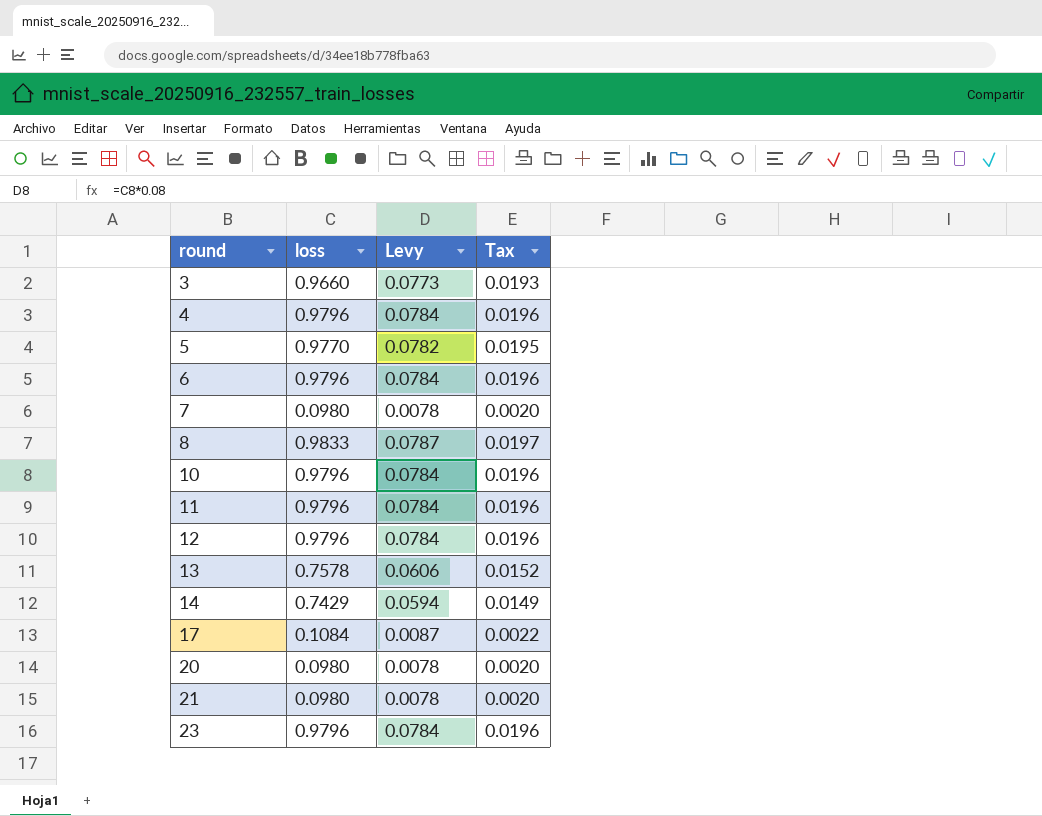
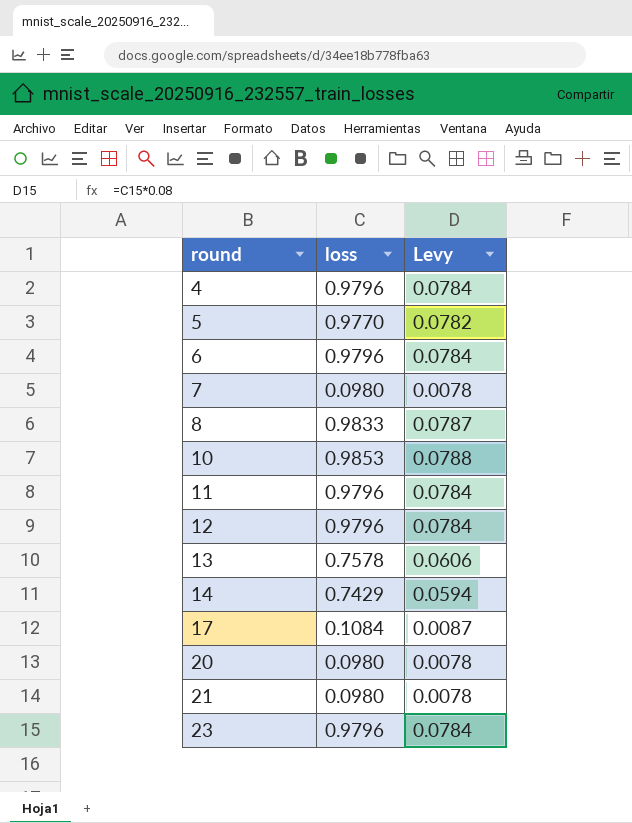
column Tax | formula: [loss] * 0.02 -> none
row 3: 0.9660 | 0.0773 | 0.0193 -> none
10 | loss: 0.9796 -> 0.9853
10 | Levy: 0.0784 -> 0.0788

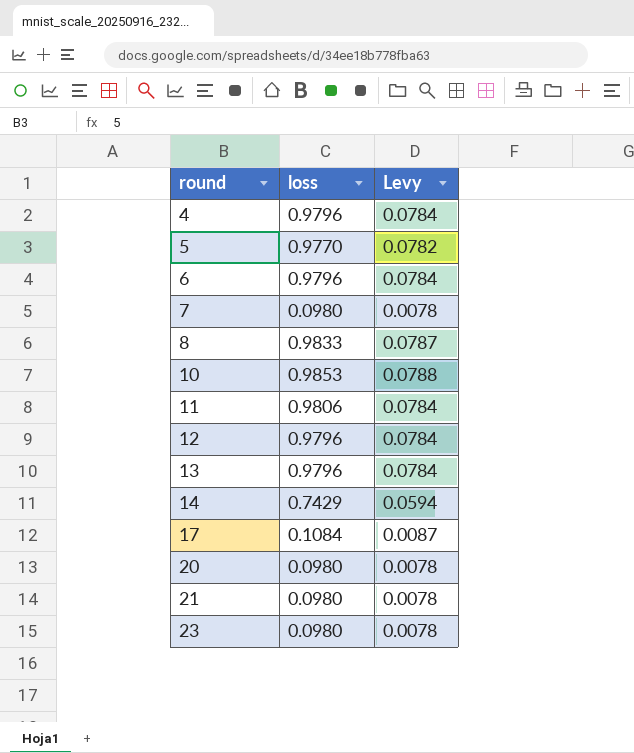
11 | loss: 0.9796 -> 0.9806
13 | loss: 0.7578 -> 0.9796
13 | Levy: 0.0606 -> 0.0784
23 | loss: 0.9796 -> 0.0980
23 | Levy: 0.0784 -> 0.0078

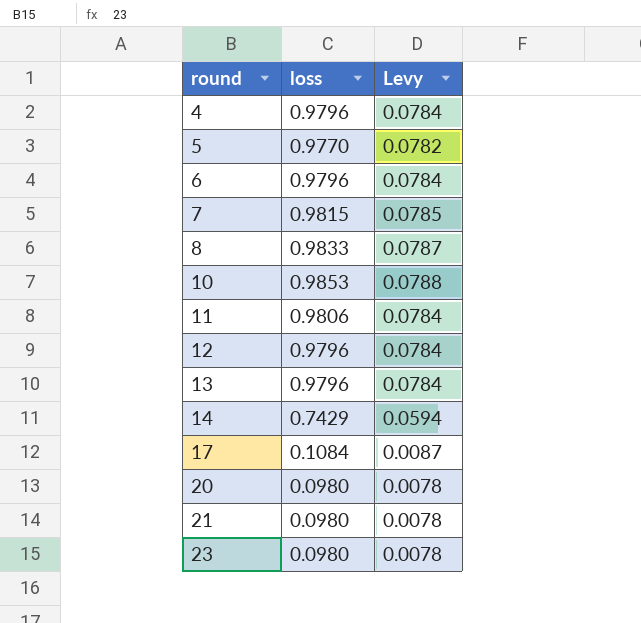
7 | loss: 0.0980 -> 0.9815
7 | Levy: 0.0078 -> 0.0785

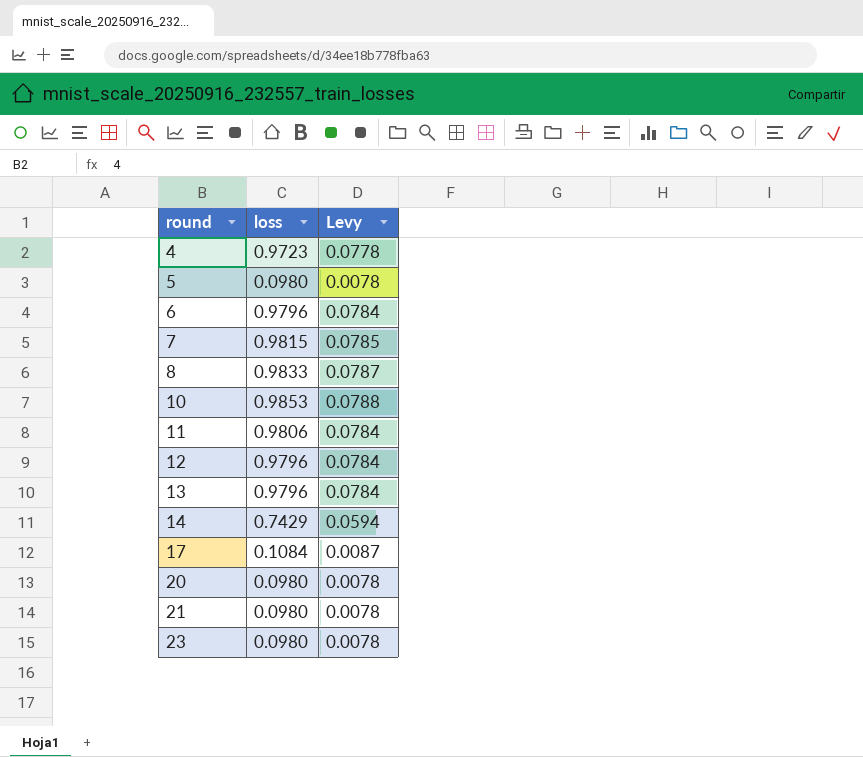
4 | loss: 0.9796 -> 0.9723
4 | Levy: 0.0784 -> 0.0778
5 | loss: 0.9770 -> 0.0980
5 | Levy: 0.0782 -> 0.0078

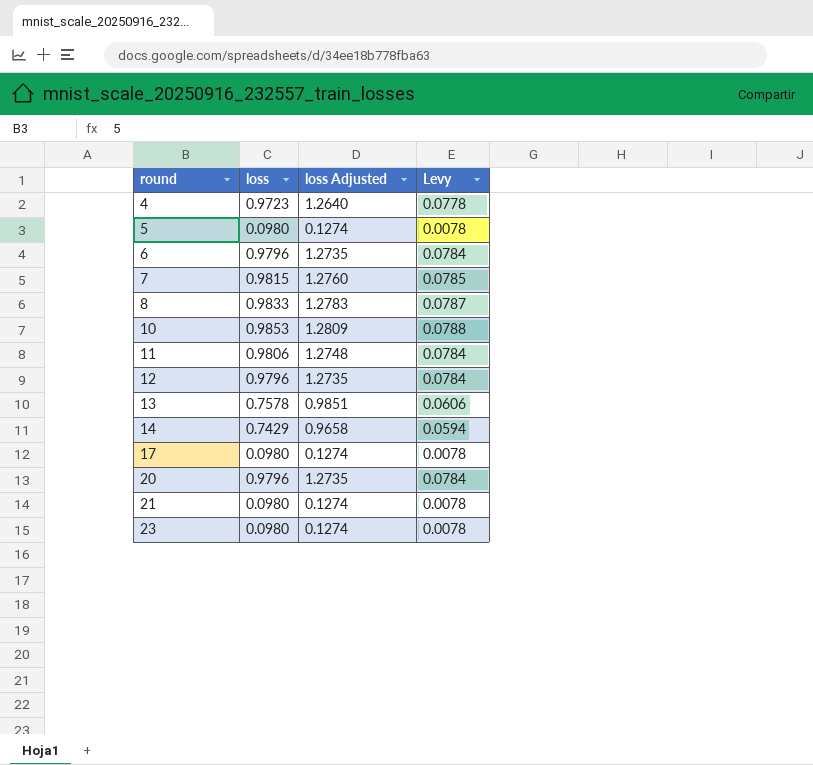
column loss Adjusted | formula: none -> [loss] * 1.3
13 | loss: 0.9796 -> 0.7578
13 | Levy: 0.0784 -> 0.0606
17 | loss: 0.1084 -> 0.0980
17 | Levy: 0.0087 -> 0.0078
20 | loss: 0.0980 -> 0.9796
20 | Levy: 0.0078 -> 0.0784

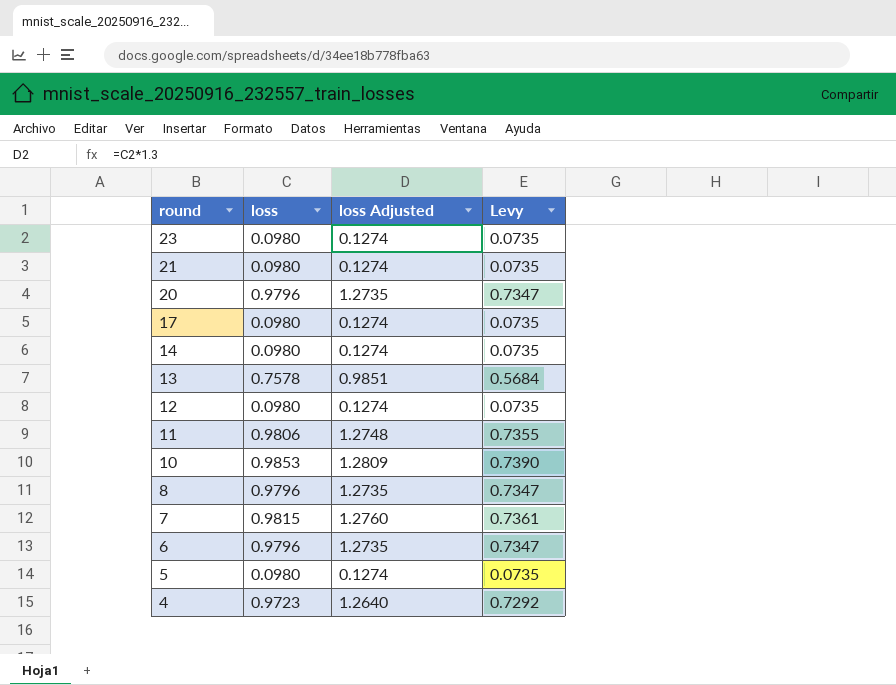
row order: round ascending -> round descending
column Levy | formula: [loss] * 0.08 -> [loss] * 0.75
14 | loss: 0.7429 -> 0.0980
14 | loss Adjusted: 0.9658 -> 0.1274
12 | loss: 0.9796 -> 0.0980
12 | loss Adjusted: 1.2735 -> 0.1274
8 | loss: 0.9833 -> 0.9796
8 | loss Adjusted: 1.2783 -> 1.2735

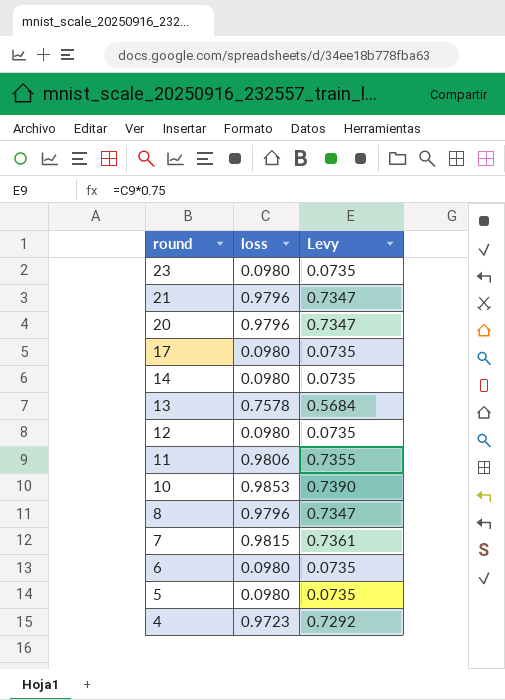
column loss Adjusted | formula: [loss] * 1.3 -> none
21 | loss: 0.0980 -> 0.9796
21 | Levy: 0.0735 -> 0.7347
6 | loss: 0.9796 -> 0.0980
6 | Levy: 0.7347 -> 0.0735

